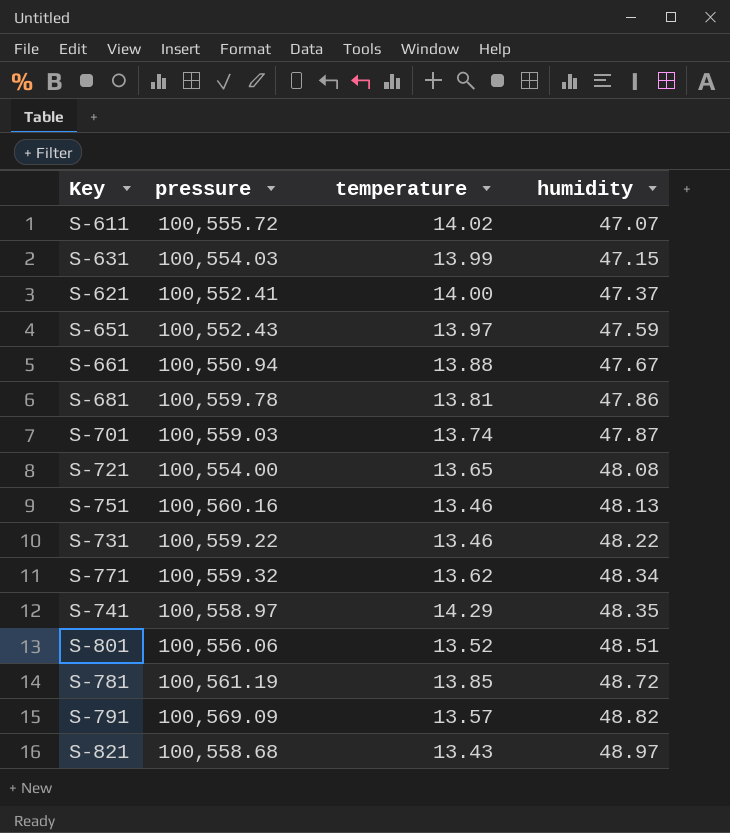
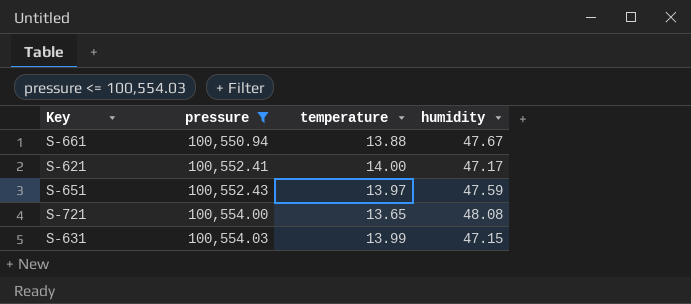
filter: none -> pressure <= 100,554.03
row order: humidity ascending -> pressure ascending
S-621 | humidity: 47.37 -> 47.17

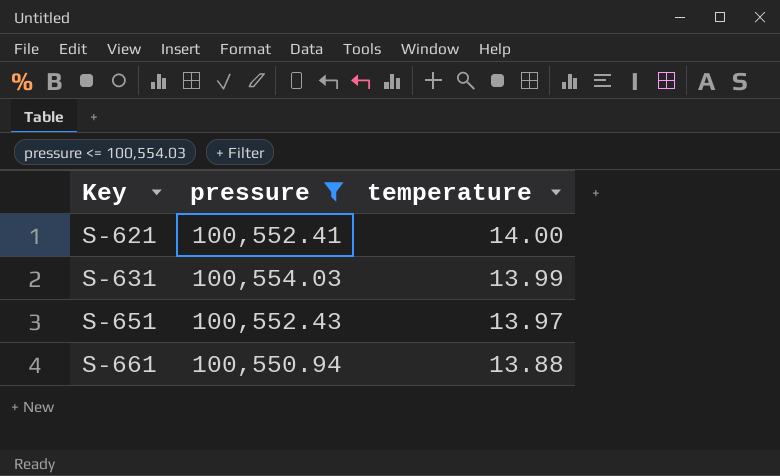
row order: pressure ascending -> Key ascending
column humidity | position: 4 -> none
row S-721: 100,554.00 | 13.65 | 48.08 -> none

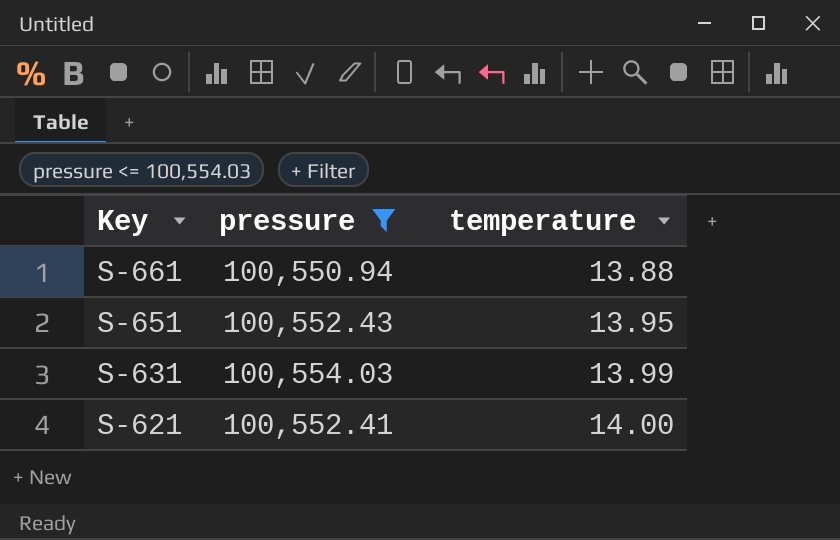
row order: Key ascending -> Key descending
S-651 | temperature: 13.97 -> 13.95

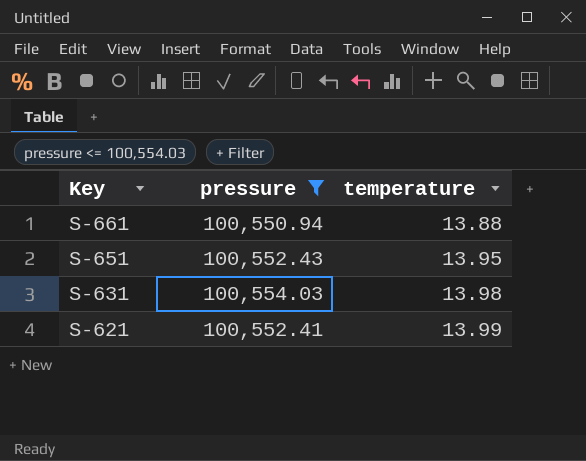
S-631 | temperature: 13.99 -> 13.98
S-621 | temperature: 14.00 -> 13.99

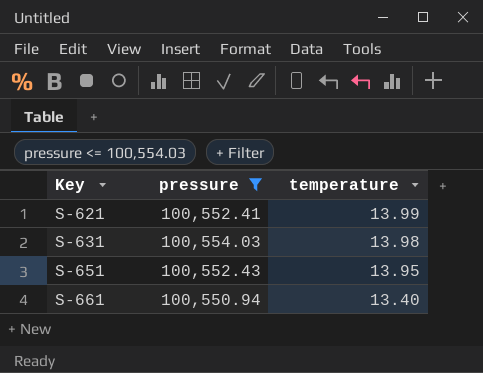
row order: Key descending -> Key ascending
S-661 | temperature: 13.88 -> 13.40

